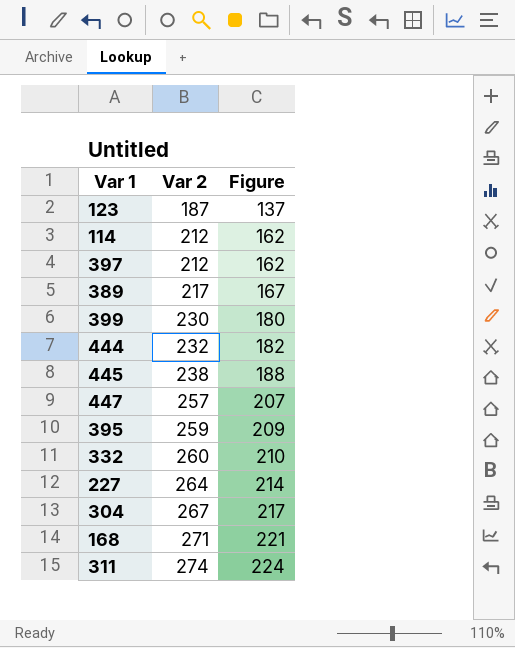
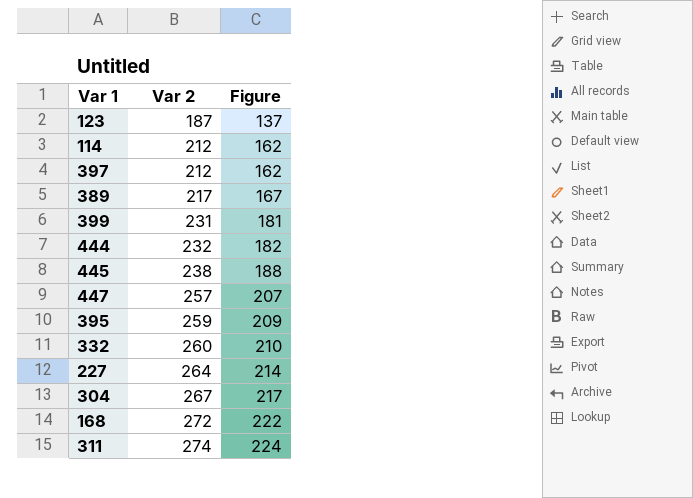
399 | Var 2: 230 -> 231
399 | Figure: 180 -> 181
168 | Var 2: 271 -> 272
168 | Figure: 221 -> 222

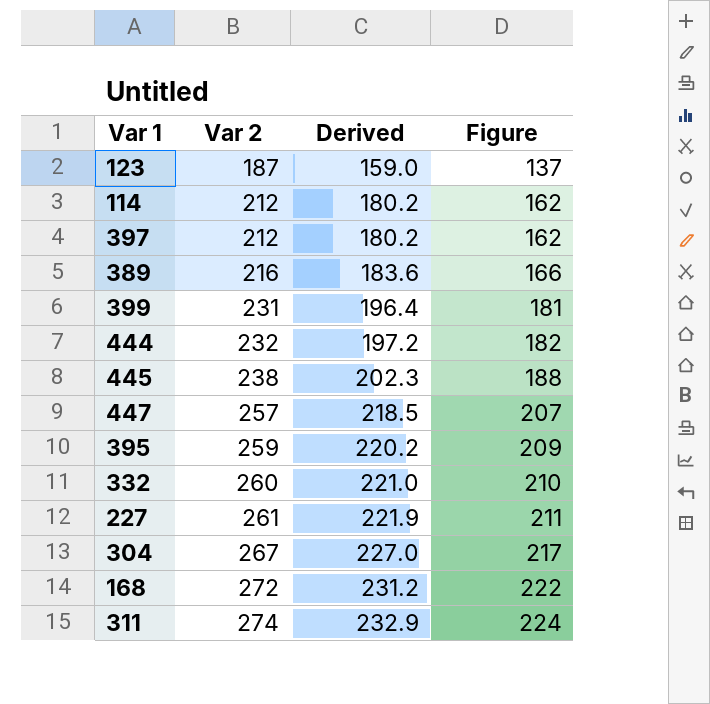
column Derived | formula: none -> [Var 2] * 0.85
389 | Var 2: 217 -> 216
389 | Figure: 167 -> 166
227 | Var 2: 264 -> 261
227 | Figure: 214 -> 211

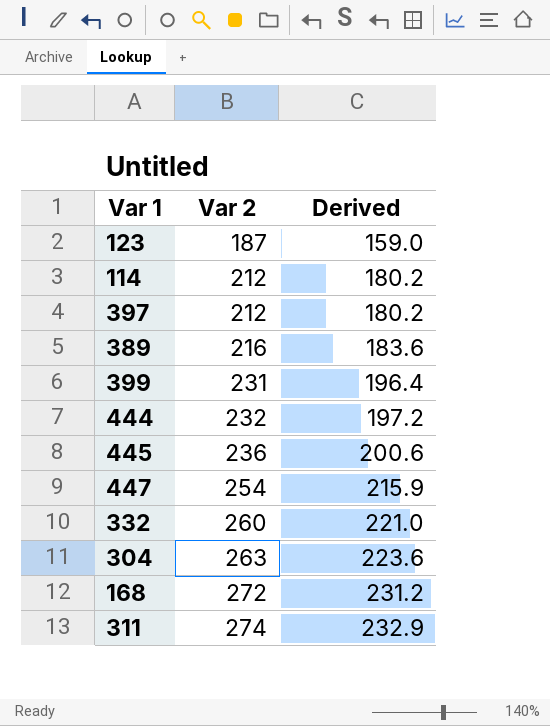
column Figure | formula: [Var 2] - 50 -> none
row 395: 259 | 220.2 | 209 -> none
row 227: 261 | 221.9 | 211 -> none
445 | Var 2: 238 -> 236
445 | Derived: 202.3 -> 200.6
447 | Var 2: 257 -> 254
447 | Derived: 218.5 -> 215.9
304 | Var 2: 267 -> 263
304 | Derived: 227.0 -> 223.6

